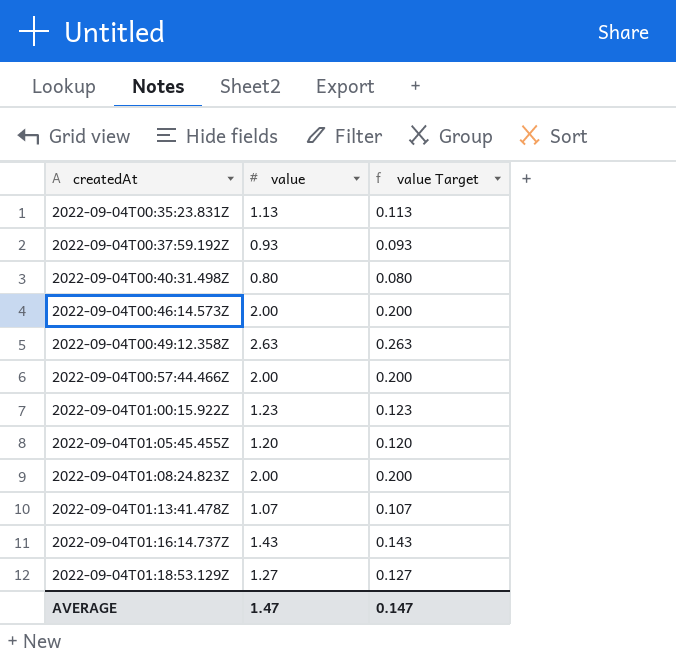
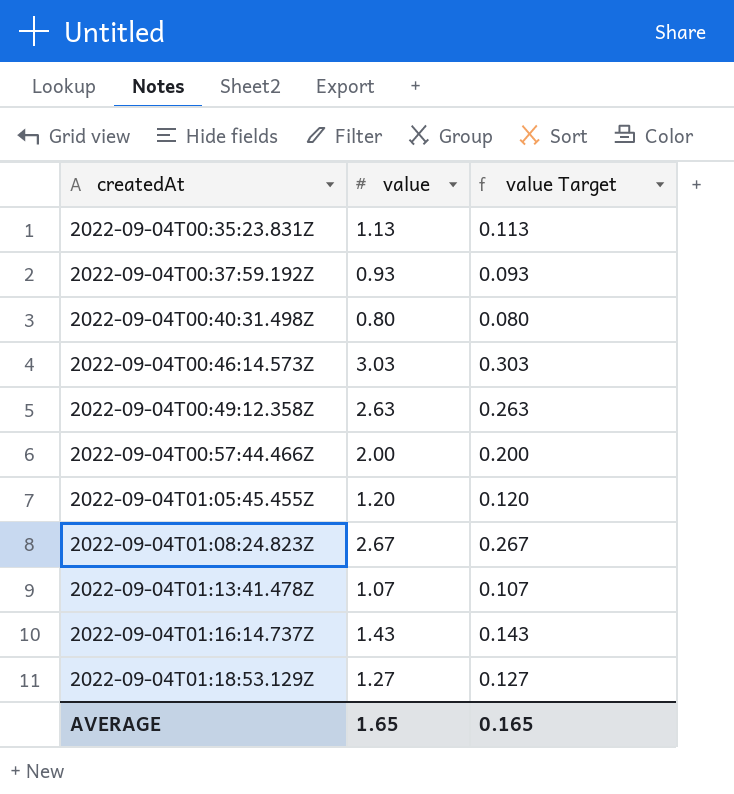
row 2022-09-04T01:00:15.922Z: 1.23 | 0.123 -> none
2022-09-04T00:46:14.573Z | value: 2.00 -> 3.03
2022-09-04T00:46:14.573Z | value Target: 0.200 -> 0.303
2022-09-04T01:08:24.823Z | value: 2.00 -> 2.67
2022-09-04T01:08:24.823Z | value Target: 0.200 -> 0.267
AVERAGE | value: 1.47 -> 1.65
AVERAGE | value Target: 0.147 -> 0.165

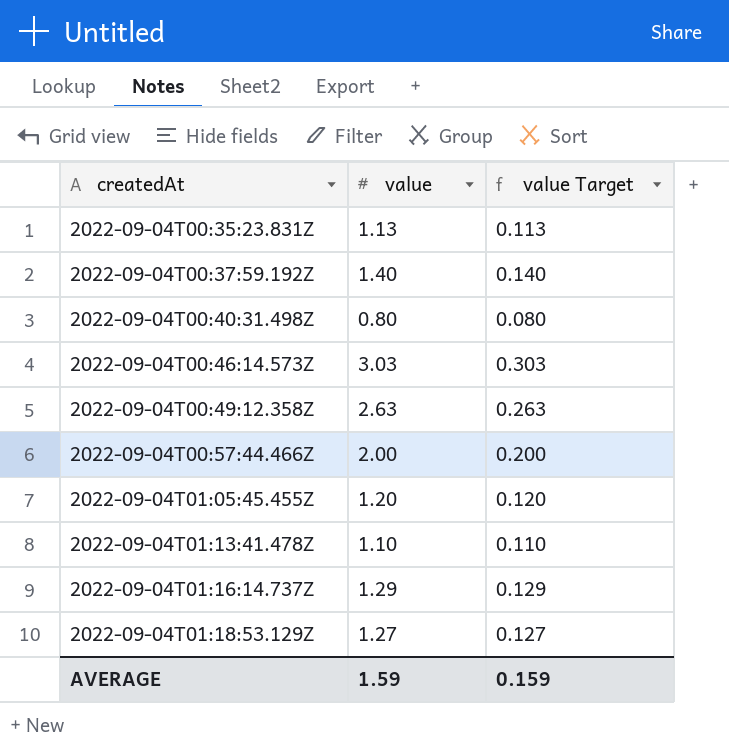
row 2022-09-04T01:08:24.823Z: 2.67 | 0.267 -> none
2022-09-04T00:37:59.192Z | value: 0.93 -> 1.40
2022-09-04T00:37:59.192Z | value Target: 0.093 -> 0.140
2022-09-04T01:13:41.478Z | value: 1.07 -> 1.10
2022-09-04T01:13:41.478Z | value Target: 0.107 -> 0.110
2022-09-04T01:16:14.737Z | value: 1.43 -> 1.29
2022-09-04T01:16:14.737Z | value Target: 0.143 -> 0.129
AVERAGE | value: 1.65 -> 1.59
AVERAGE | value Target: 0.165 -> 0.159

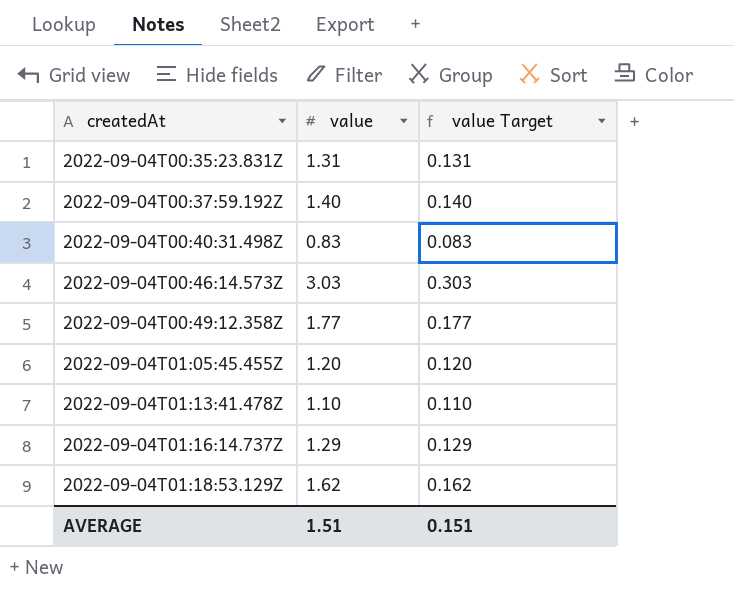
row 2022-09-04T00:57:44.466Z: 2.00 | 0.200 -> none
2022-09-04T00:35:23.831Z | value: 1.13 -> 1.31
2022-09-04T00:35:23.831Z | value Target: 0.113 -> 0.131
2022-09-04T00:40:31.498Z | value: 0.80 -> 0.83
2022-09-04T00:40:31.498Z | value Target: 0.080 -> 0.083
2022-09-04T00:49:12.358Z | value: 2.63 -> 1.77
2022-09-04T00:49:12.358Z | value Target: 0.263 -> 0.177
2022-09-04T01:18:53.129Z | value: 1.27 -> 1.62
2022-09-04T01:18:53.129Z | value Target: 0.127 -> 0.162
AVERAGE | value: 1.59 -> 1.51
AVERAGE | value Target: 0.159 -> 0.151

